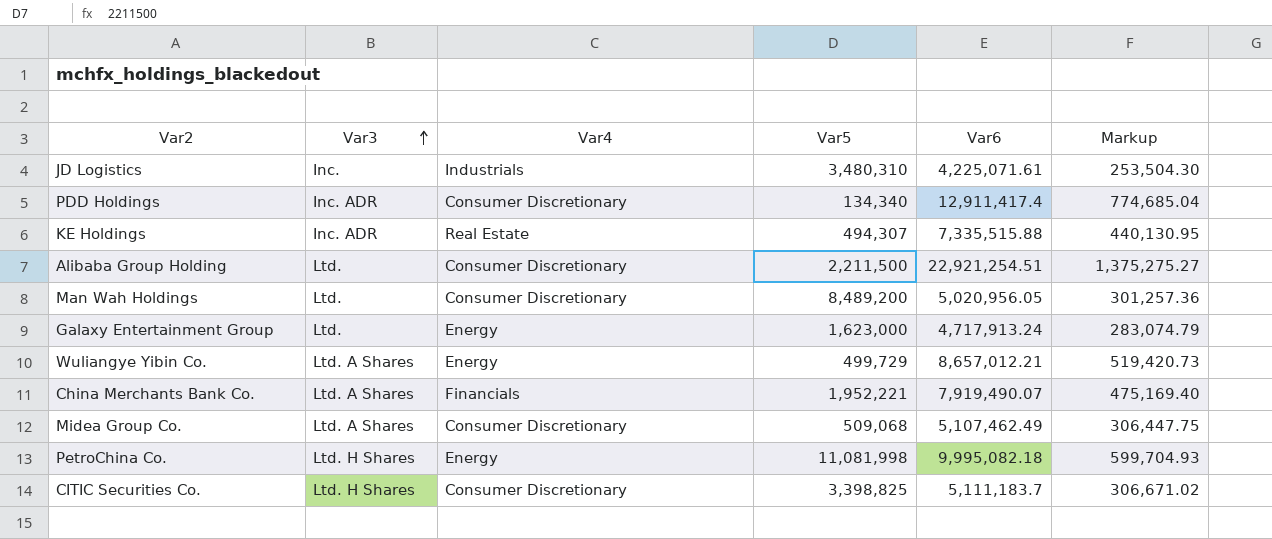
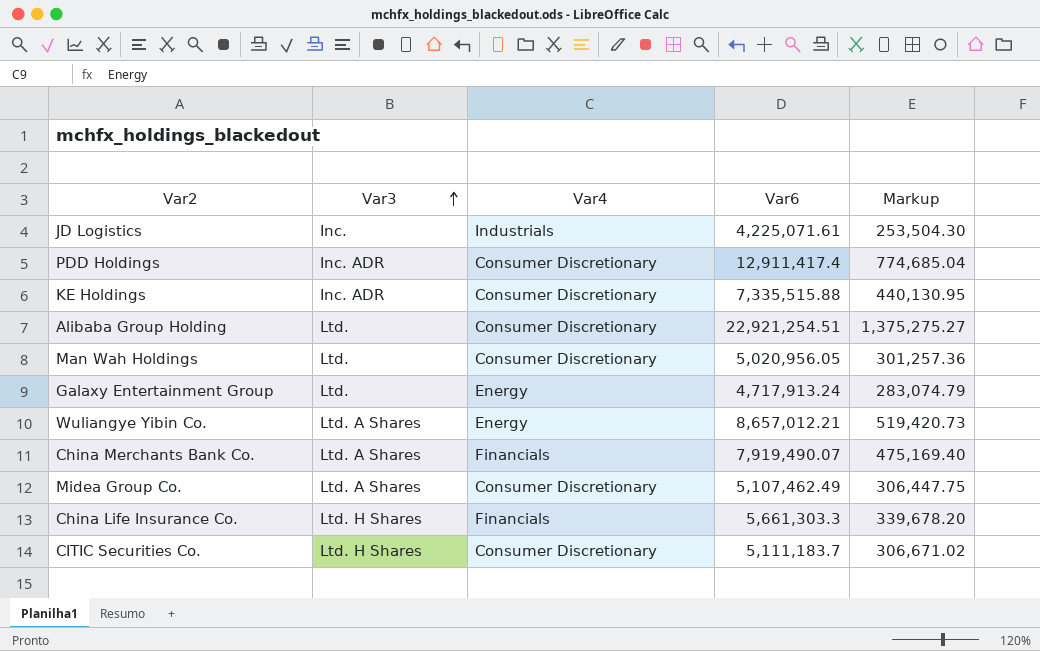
column Var5 | position: 4 -> none
row PetroChina Co.: Ltd. H Shares | Energy | 11,081,998 | 9,995,082.18 | 599,704.93 -> none
KE Holdings | Var4: Real Estate -> Consumer Discretionary
row China Life Insurance Co.: none -> Ltd. H Shares | Financials | 5,661,303.3 | 339,678.20

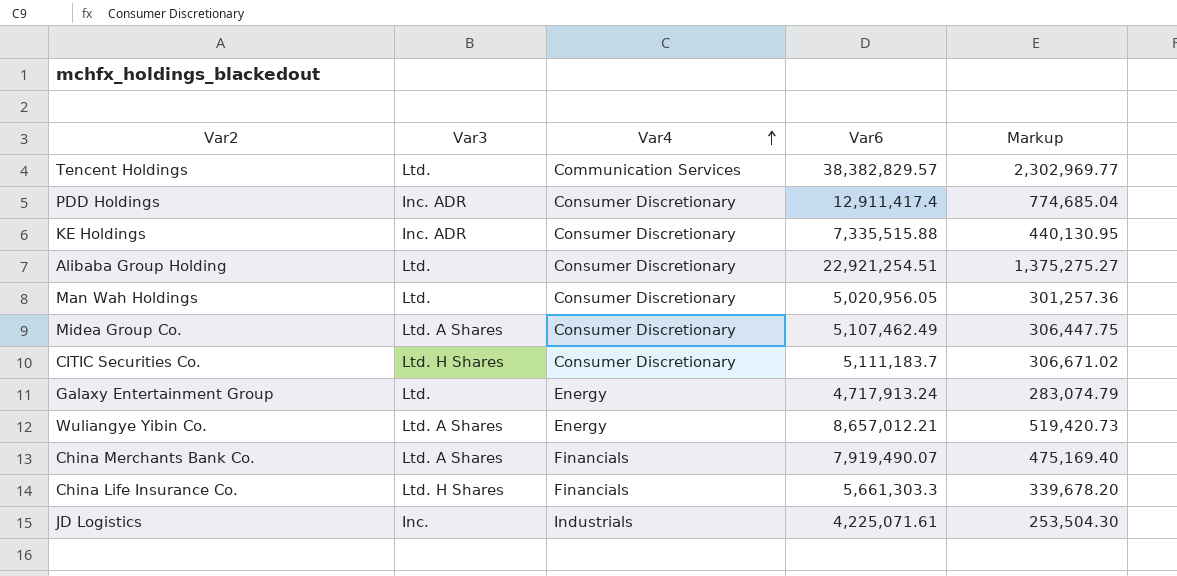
row order: Var3 ascending -> Var4 ascending
row Tencent Holdings: none -> Ltd. | Communication Services | 38,382,829.57 | 2,302,969.77

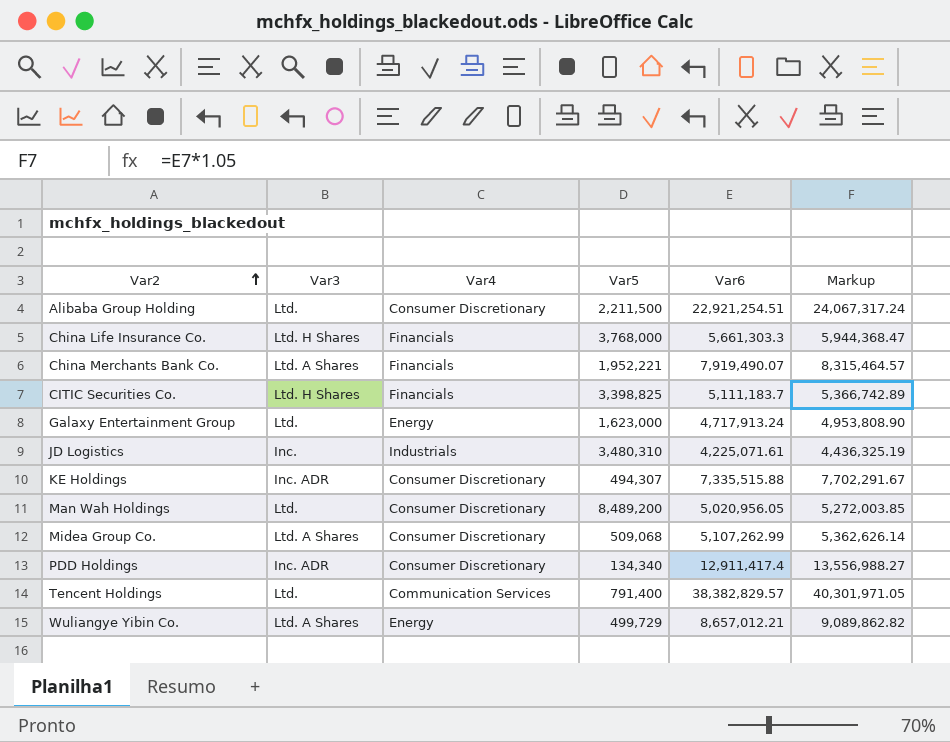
row order: Var4 ascending -> Var2 ascending
column Var5 | position: none -> 4
column Markup | formula: [Var6] * 0.06 -> [Var6] * 1.05
CITIC Securities Co. | Var4: Consumer Discretionary -> Financials
Midea Group Co. | Var6: 5,107,462.49 -> 5,107,262.99

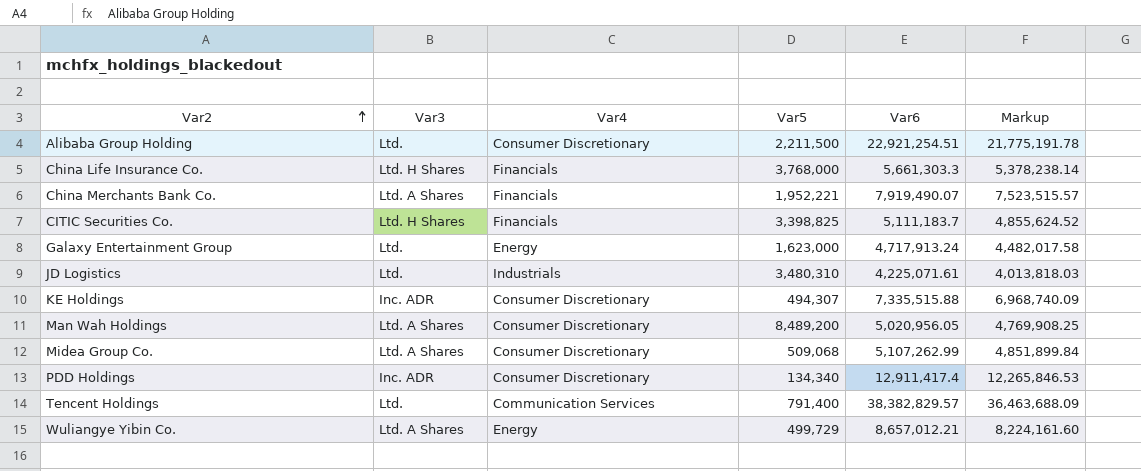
column Markup | formula: [Var6] * 1.05 -> [Var6] * 0.95
JD Logistics | Var3: Inc. -> Ltd.
Man Wah Holdings | Var3: Ltd. -> Ltd. A Shares

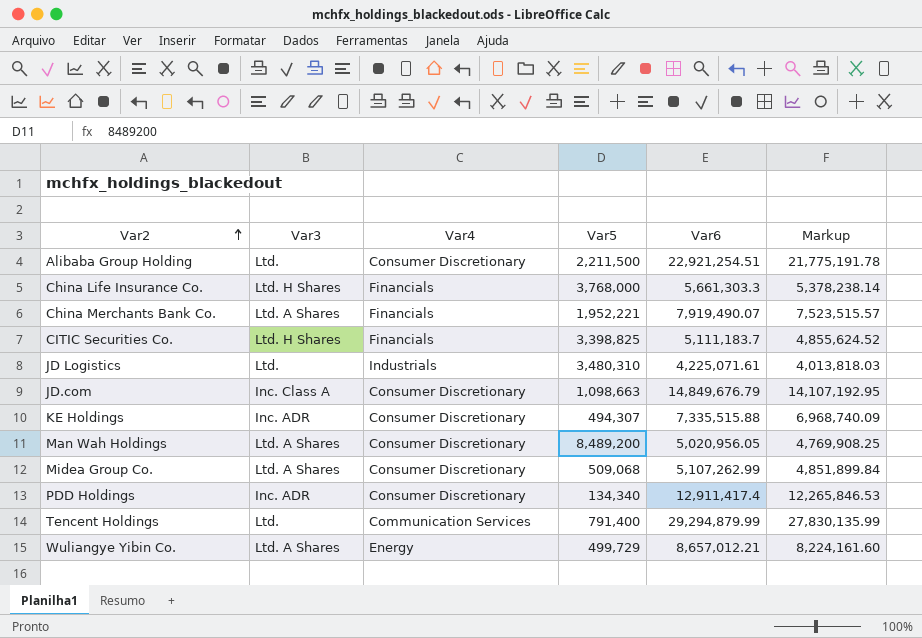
row Galaxy Entertainment Group: Ltd. | Energy | 1,623,000 | 4,717,913.24 | 4,482,017.58 -> none
row JD.com: none -> Inc. Class A | Consumer Discretionary | 1,098,663 | 14,849,676.79 | 14,107,192.95
Tencent Holdings | Var6: 38,382,829.57 -> 29,294,879.99
Tencent Holdings | Markup: 36,463,688.09 -> 27,830,135.99

